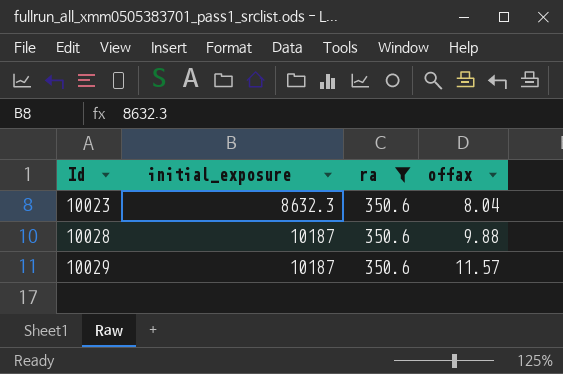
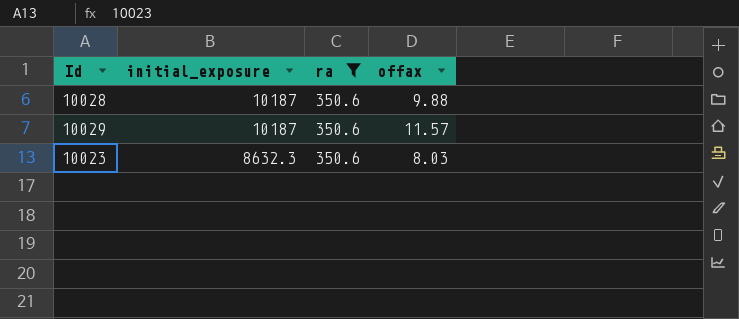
row order: Id ascending -> initial_exposure descending
10023 | offax: 8.04 -> 8.03

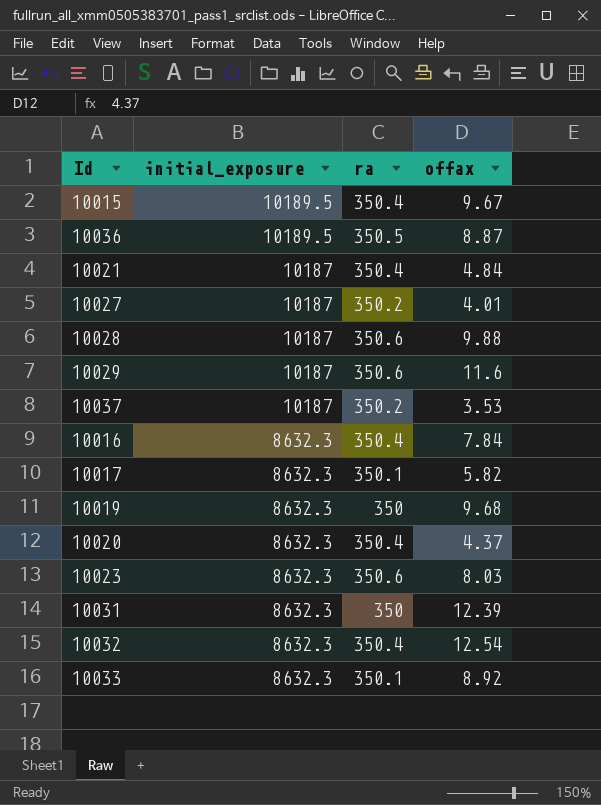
filter: ra = 350.6 -> none
10029 | offax: 11.57 -> 11.6

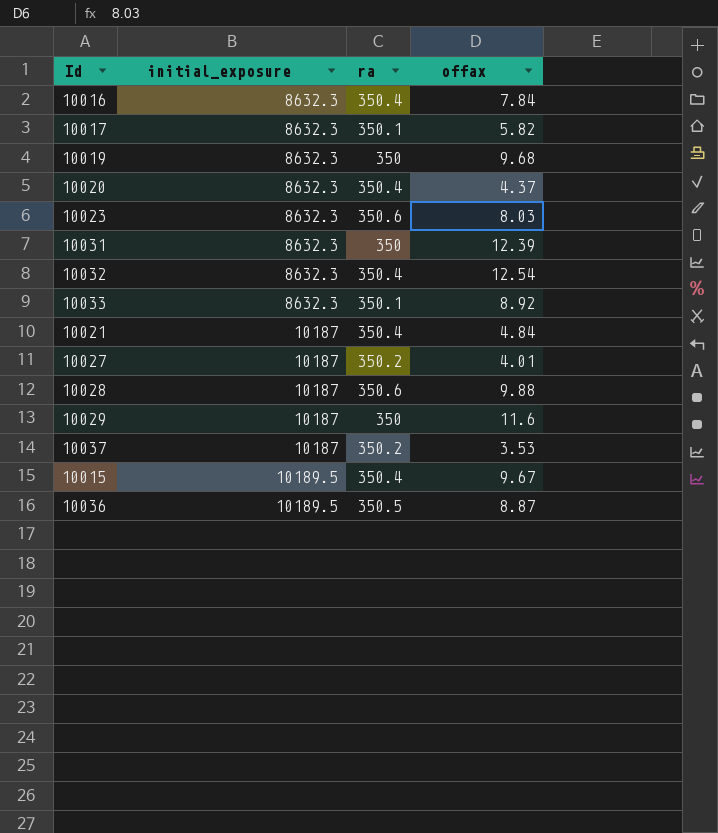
row order: initial_exposure descending -> initial_exposure ascending
10029 | ra: 350.6 -> 350

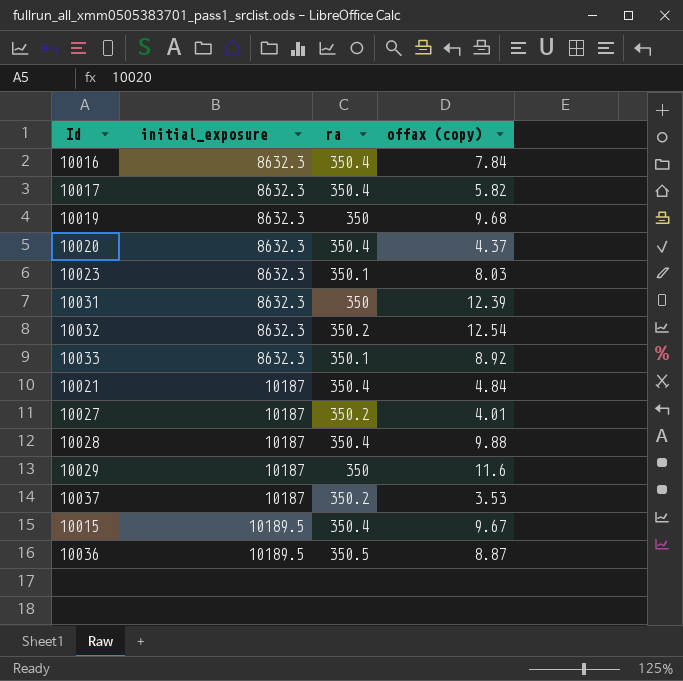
column name: offax -> offax (copy)
10017 | ra: 350.1 -> 350.4
10023 | ra: 350.6 -> 350.1
10032 | ra: 350.4 -> 350.2
10028 | ra: 350.6 -> 350.4

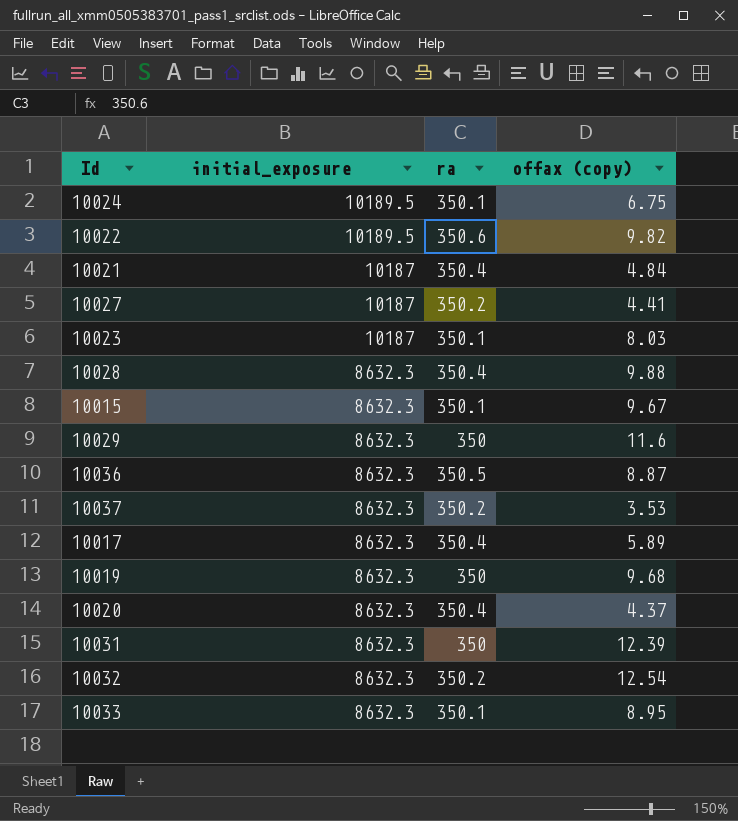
row order: initial_exposure ascending -> initial_exposure descending
row 10016: 8632.3 | 350.4 | 7.84 -> none
row 10024: none -> 10189.5 | 350.1 | 6.75
row 10022: none -> 10189.5 | 350.6 | 9.82
10027 | offax (copy): 4.01 -> 4.41
10023 | initial_exposure: 8632.3 -> 10187
10028 | initial_exposure: 10187 -> 8632.3
10015 | initial_exposure: 10189.5 -> 8632.3
10015 | ra: 350.4 -> 350.1
10029 | initial_exposure: 10187 -> 8632.3
10036 | initial_exposure: 10189.5 -> 8632.3
10037 | initial_exposure: 10187 -> 8632.3
10017 | offax (copy): 5.82 -> 5.89
10033 | offax (copy): 8.92 -> 8.95

